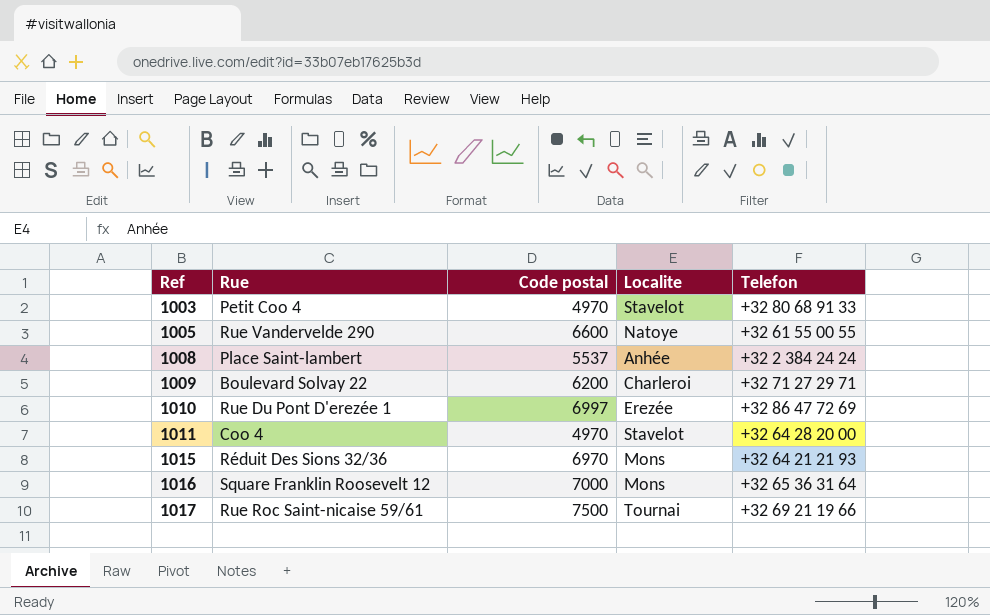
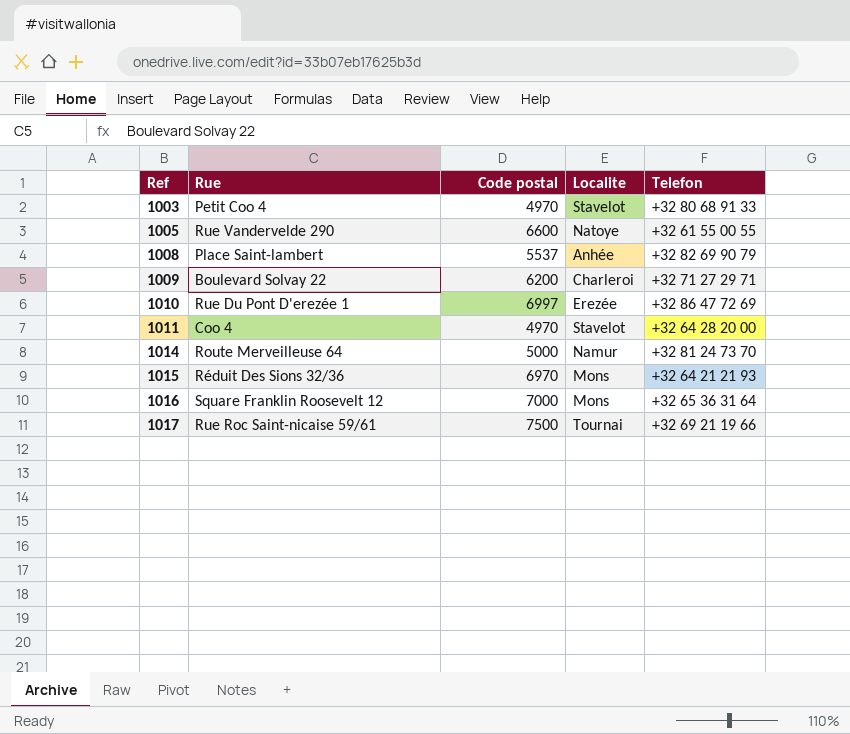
1008 | Telefon: +32 2 384 24 24 -> +32 82 69 90 79
row 1014: none -> Route Merveilleuse 64 | 5000 | Namur | +32 81 24 73 70

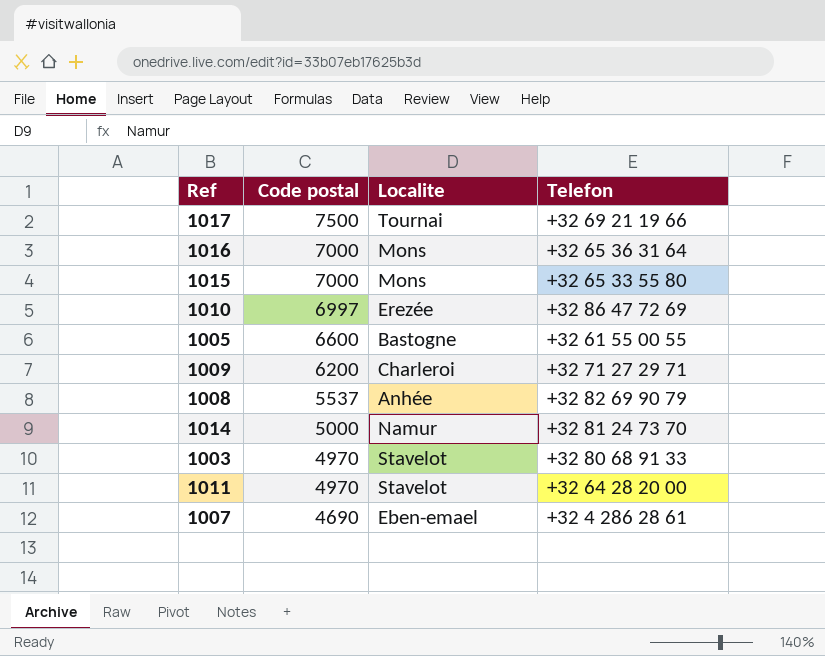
row order: Ref ascending -> Code postal descending
column Rue | position: 2 -> none
1015 | Code postal: 6970 -> 7000
1015 | Telefon: +32 64 21 21 93 -> +32 65 33 55 80
1005 | Localite: Natoye -> Bastogne
row 1007: none -> 4690 | Eben-emael | +32 4 286 28 61

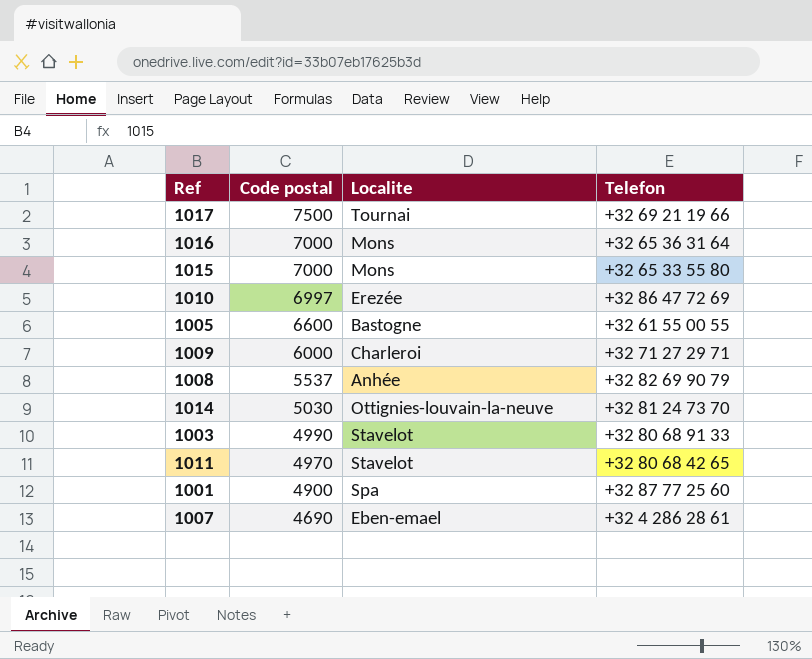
1009 | Code postal: 6200 -> 6000
1014 | Code postal: 5000 -> 5030
1014 | Localite: Namur -> Ottignies-louvain-la-neuve
1003 | Code postal: 4970 -> 4990
1011 | Telefon: +32 64 28 20 00 -> +32 80 68 42 65
row 1001: none -> 4900 | Spa | +32 87 77 25 60

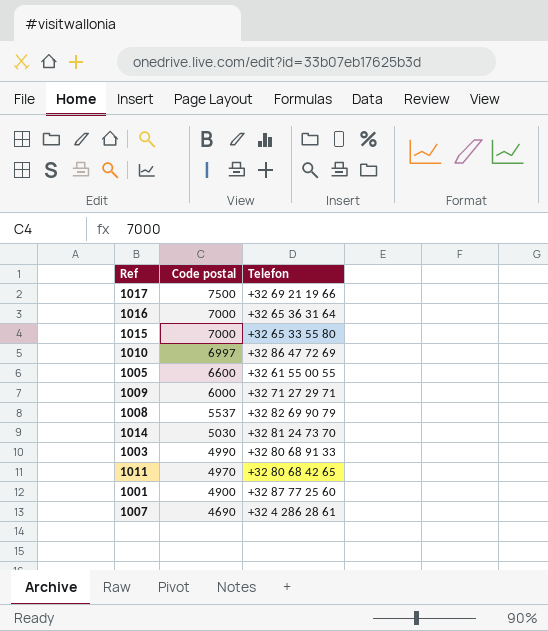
column Localite | position: 3 -> none

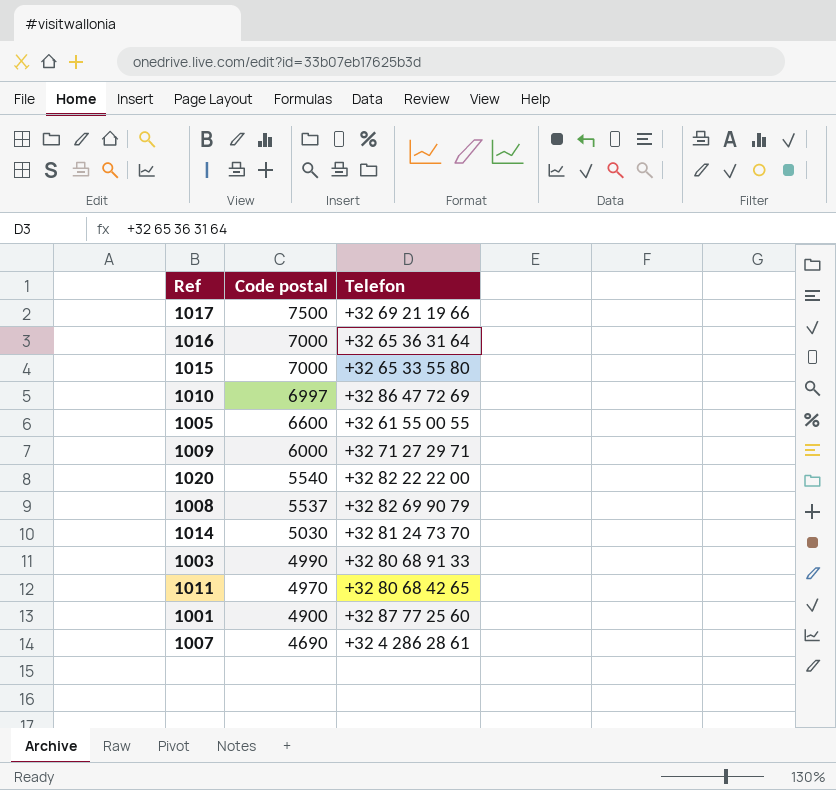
row 1020: none -> 5540 | +32 82 22 22 00

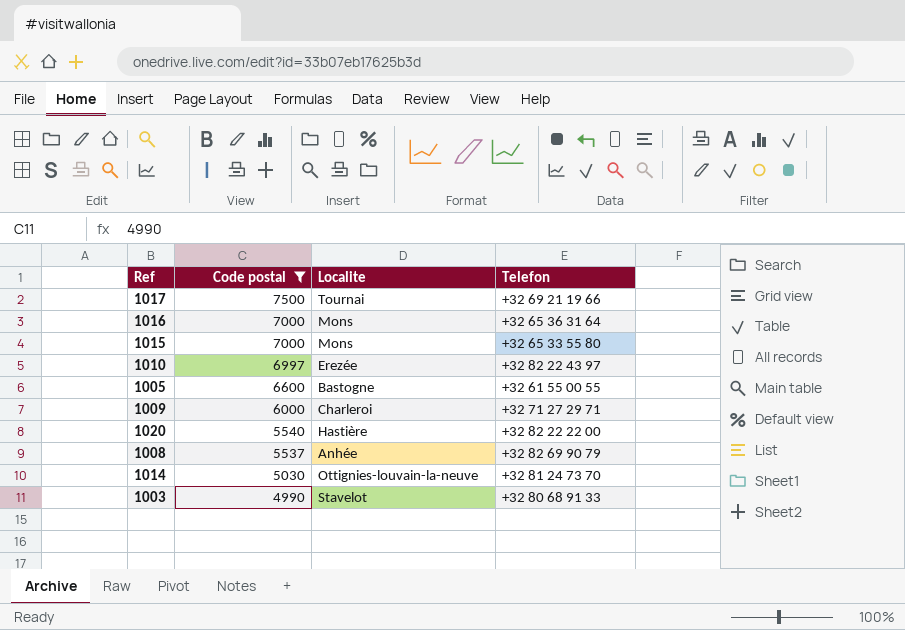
filter: none -> Code postal >= 4990
column Localite | position: none -> 3
1010 | Telefon: +32 86 47 72 69 -> +32 82 22 43 97

